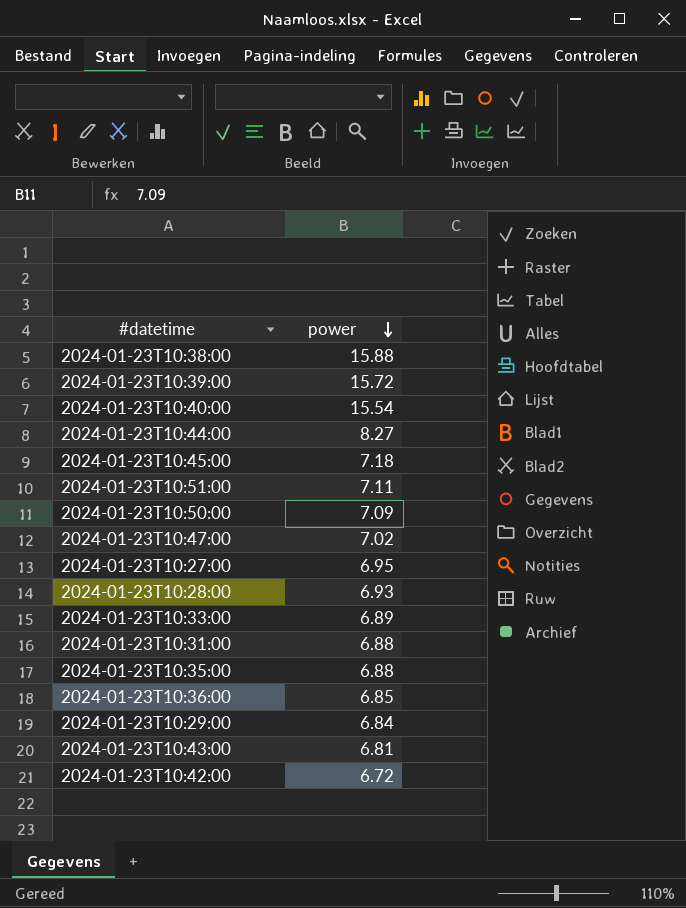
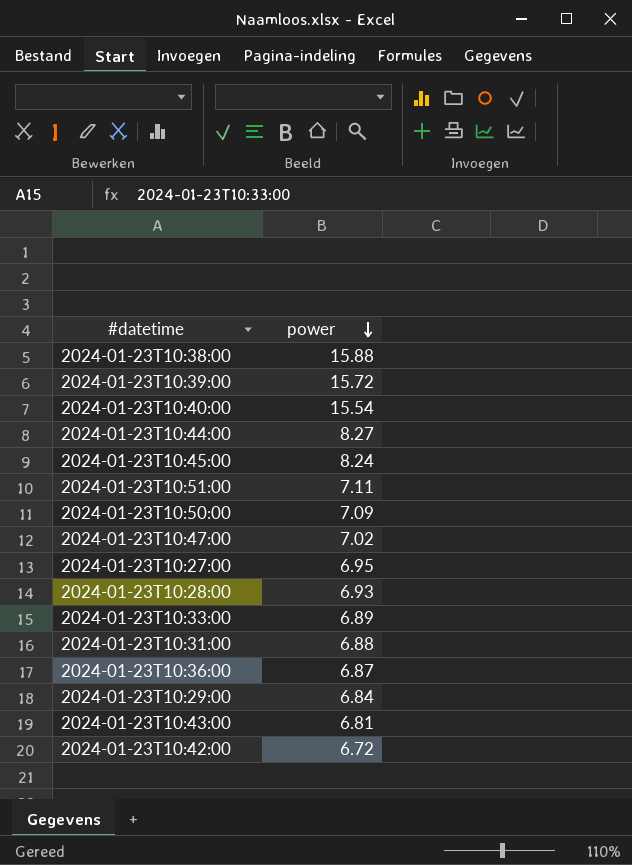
row 2024-01-23T10:35:00: 6.88 -> none
2024-01-23T10:45:00 | power: 7.18 -> 8.24
2024-01-23T10:36:00 | power: 6.85 -> 6.87

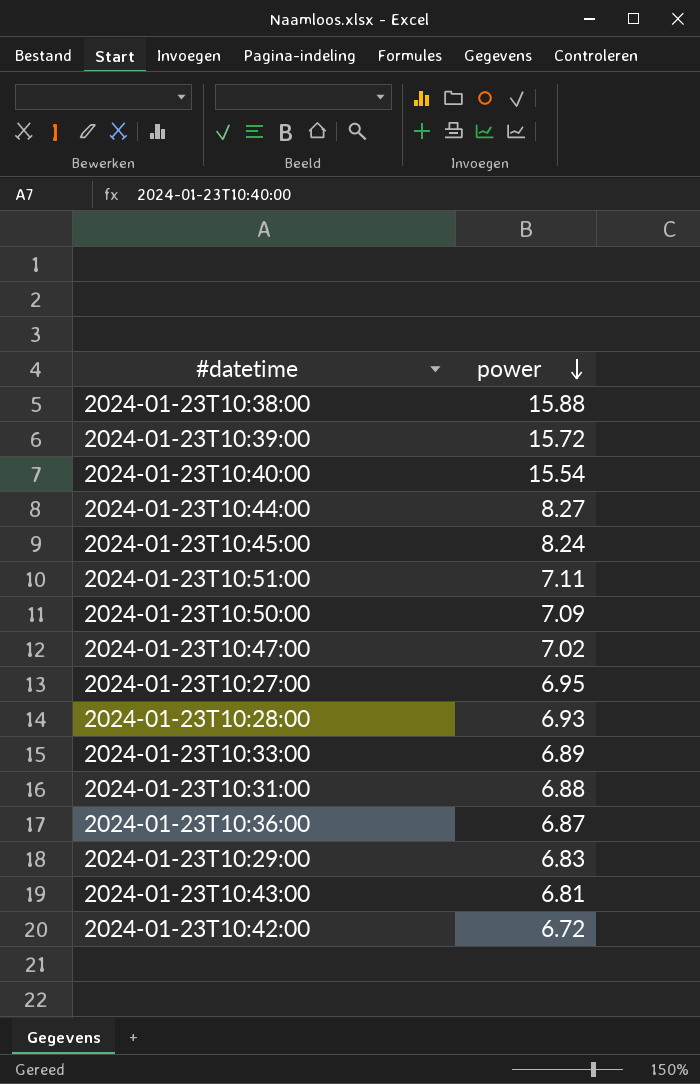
2024-01-23T10:29:00 | power: 6.84 -> 6.83

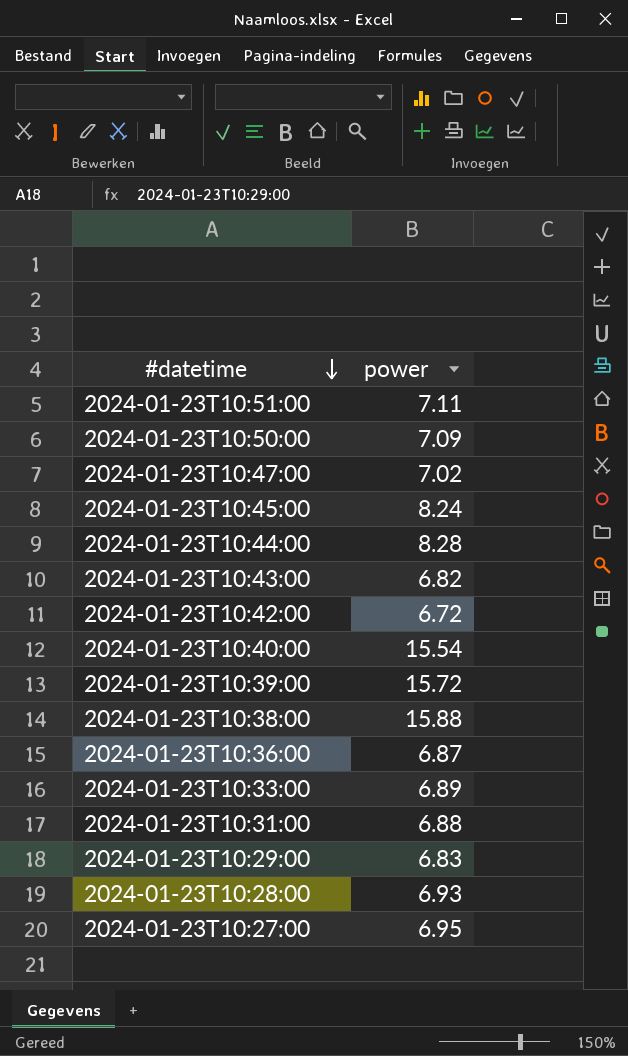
row order: power descending -> #datetime descending
2024-01-23T10:44:00 | power: 8.27 -> 8.28
2024-01-23T10:43:00 | power: 6.81 -> 6.82

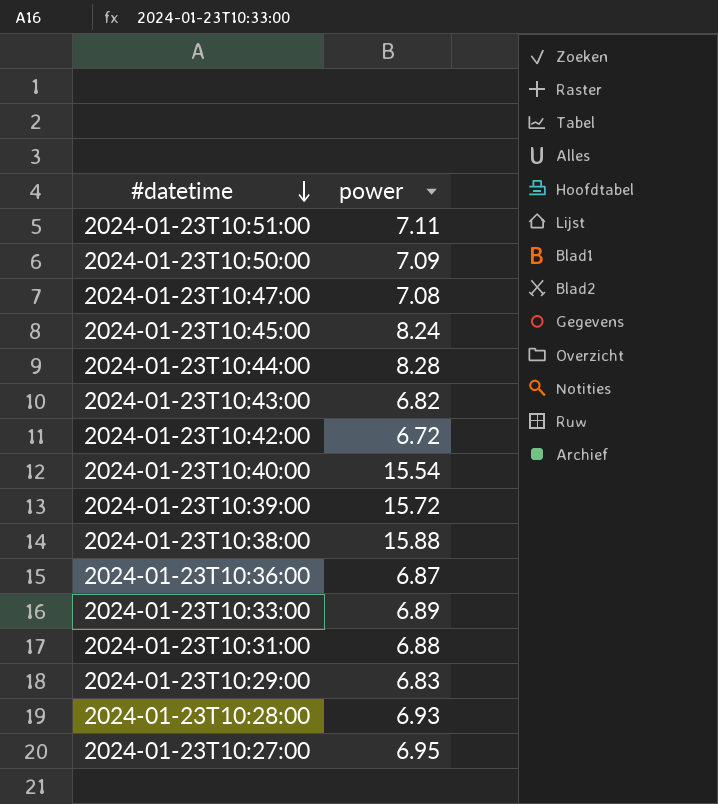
2024-01-23T10:47:00 | power: 7.02 -> 7.08

